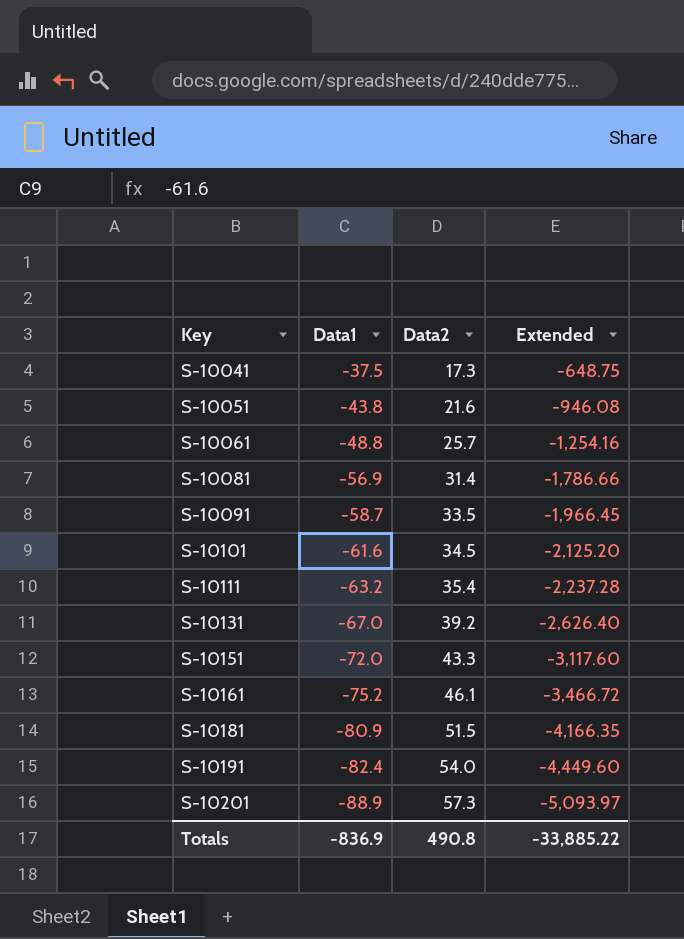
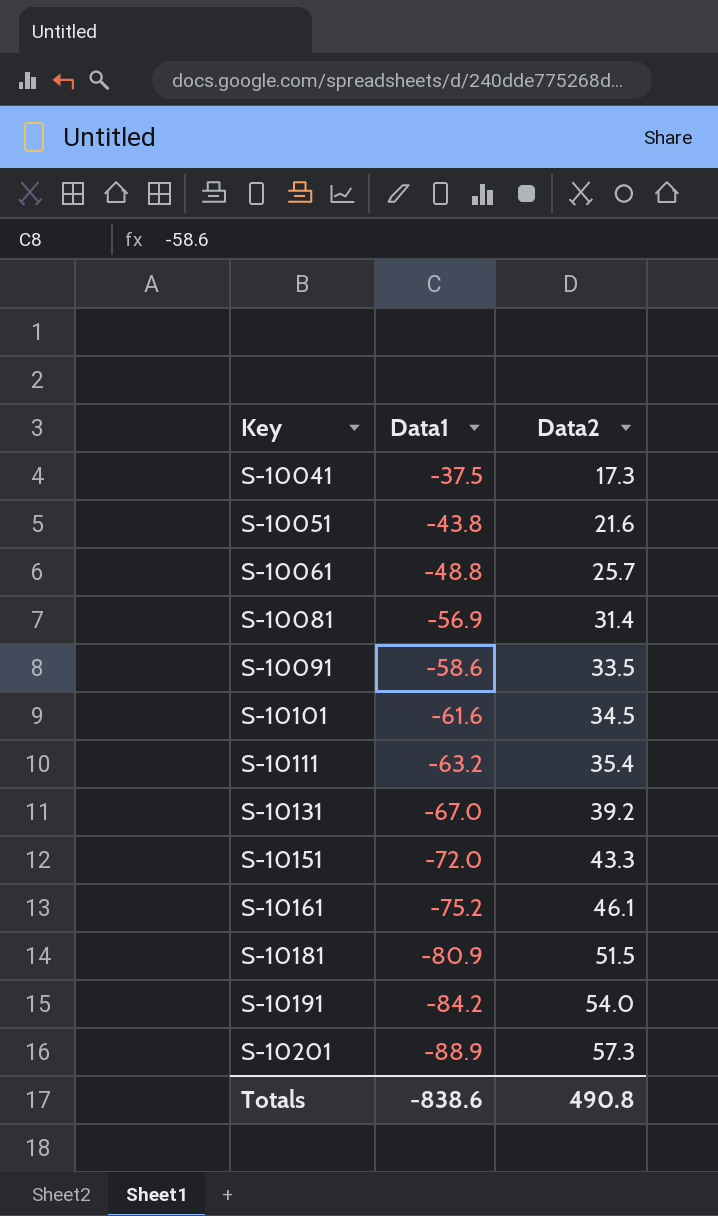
column Extended | formula: [Data1] * [Data2] -> none
S-10091 | Data1: -58.7 -> -58.6
S-10191 | Data1: -82.4 -> -84.2
Totals | Data1: -836.9 -> -838.6

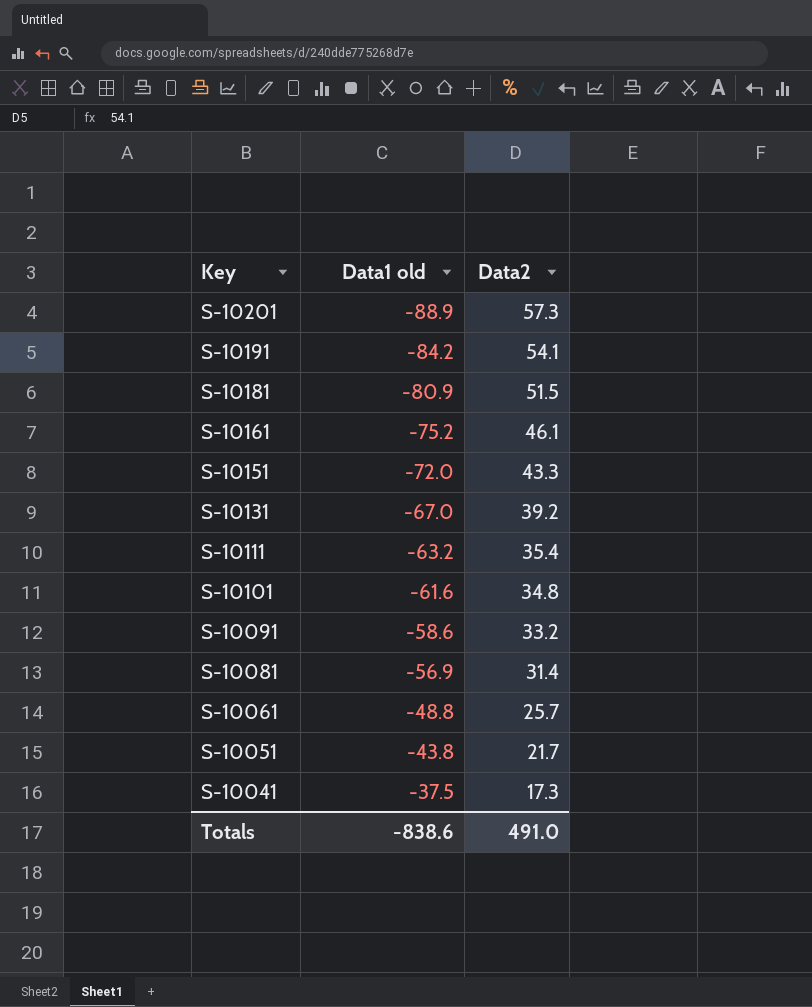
row order: Key ascending -> Key descending
column name: Data1 -> Data1 old
S-10191 | Data2: 54.0 -> 54.1
S-10101 | Data2: 34.5 -> 34.8
S-10091 | Data2: 33.5 -> 33.2
S-10051 | Data2: 21.6 -> 21.7
Totals | Data2: 490.8 -> 491.0

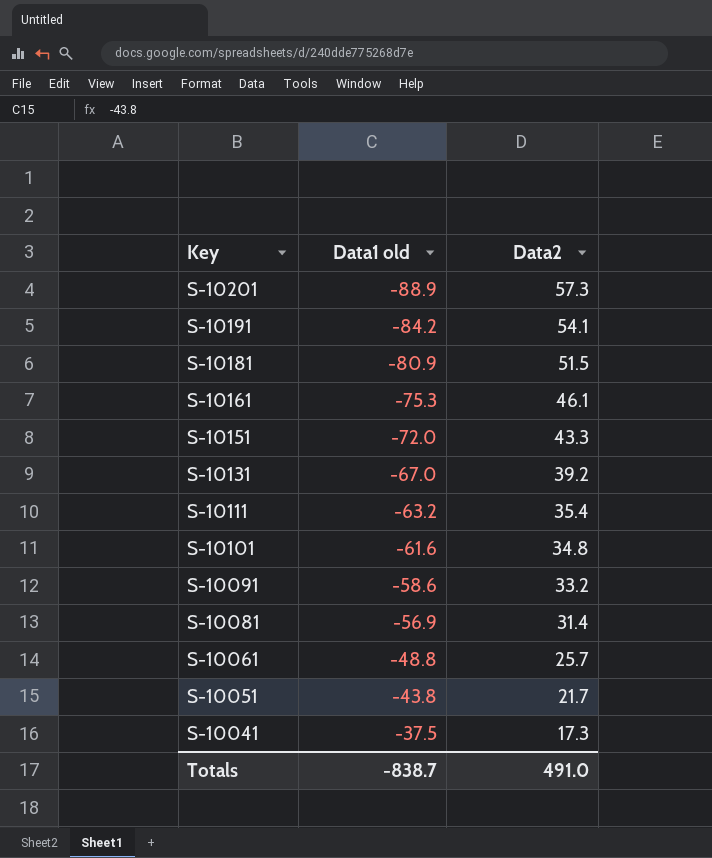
S-10161 | Data1 old: -75.2 -> -75.3
Totals | Data1 old: -838.6 -> -838.7

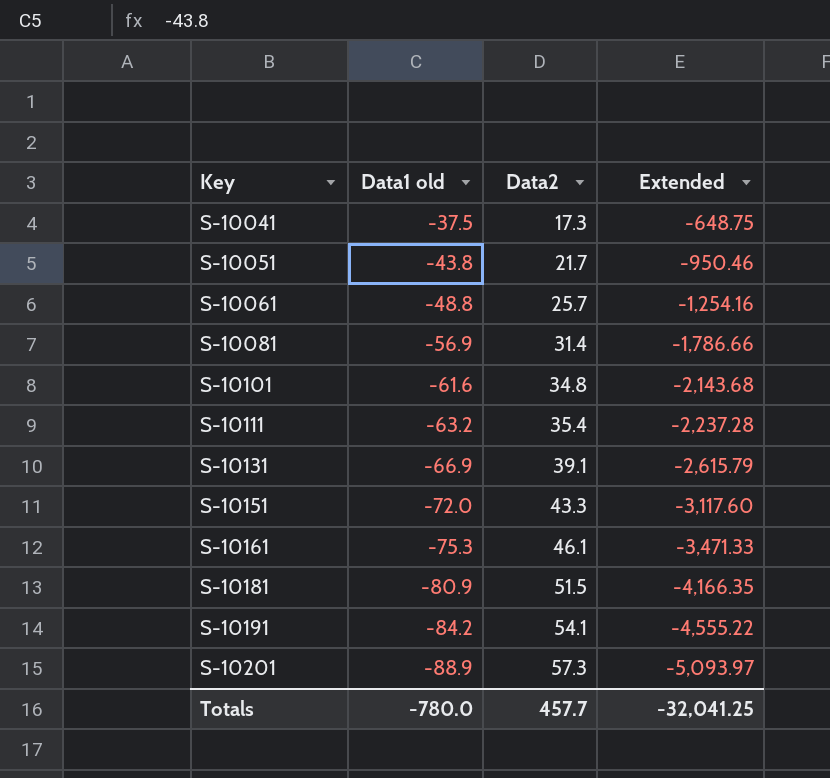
row order: Key descending -> Key ascending
column Extended | formula: none -> [Data1 old] * [Data2]
row S-10091: -58.6 | 33.2 -> none
S-10131 | Data1 old: -67.0 -> -66.9
S-10131 | Data2: 39.2 -> 39.1
Totals | Data1 old: -838.7 -> -780.0
Totals | Data2: 491.0 -> 457.7

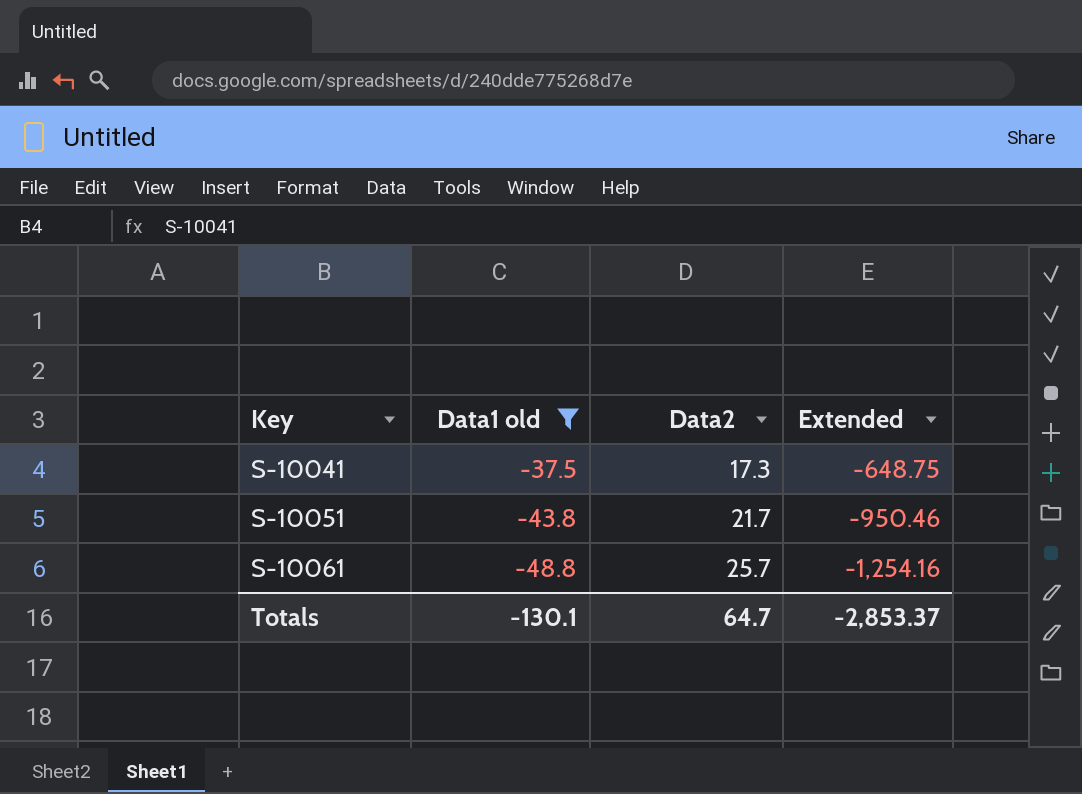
filter: none -> Data1 old >= -48.8
Totals | Data1 old: -780.0 -> -130.1
Totals | Data2: 457.7 -> 64.7
Totals | Extended: -32,041.25 -> -2,853.37

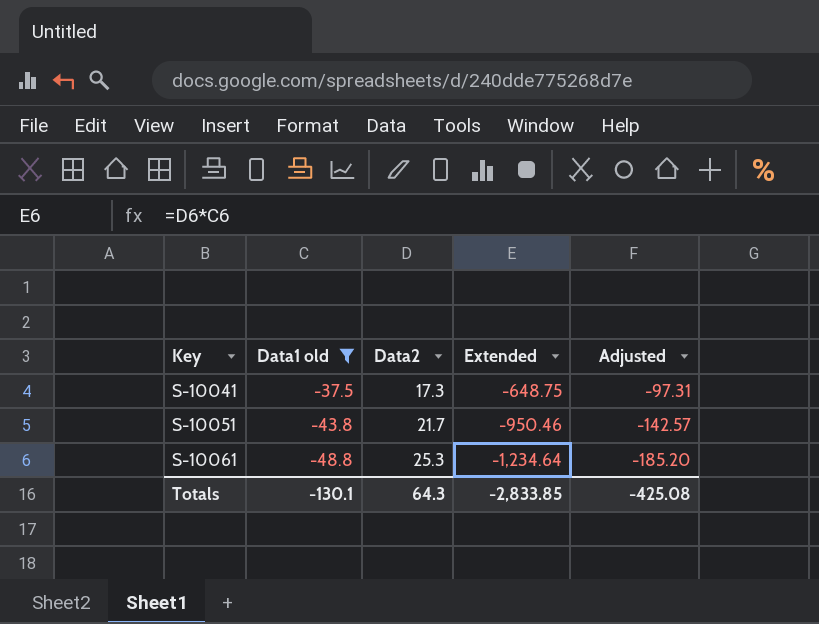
column Adjusted | formula: none -> [Extended] * 0.15
S-10061 | Data2: 25.7 -> 25.3
S-10061 | Extended: -1,254.16 -> -1,234.64
Totals | Data2: 64.7 -> 64.3
Totals | Extended: -2,853.37 -> -2,833.85

